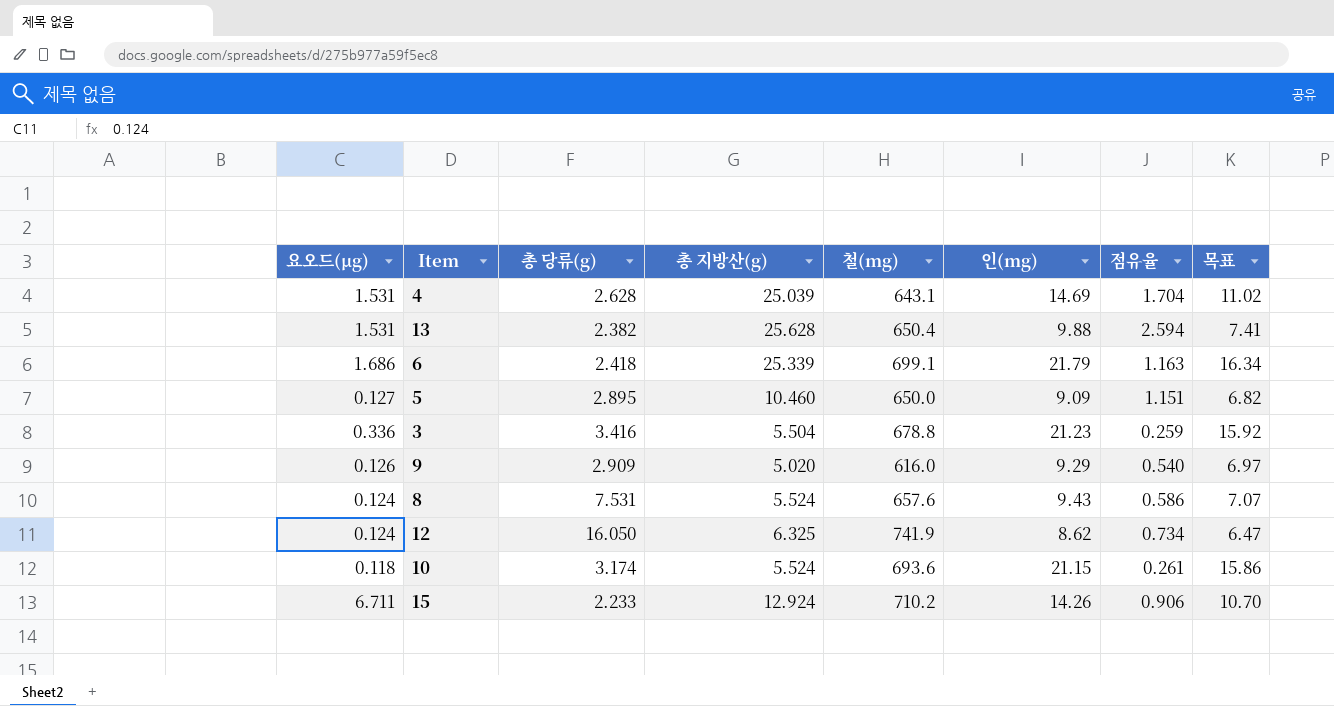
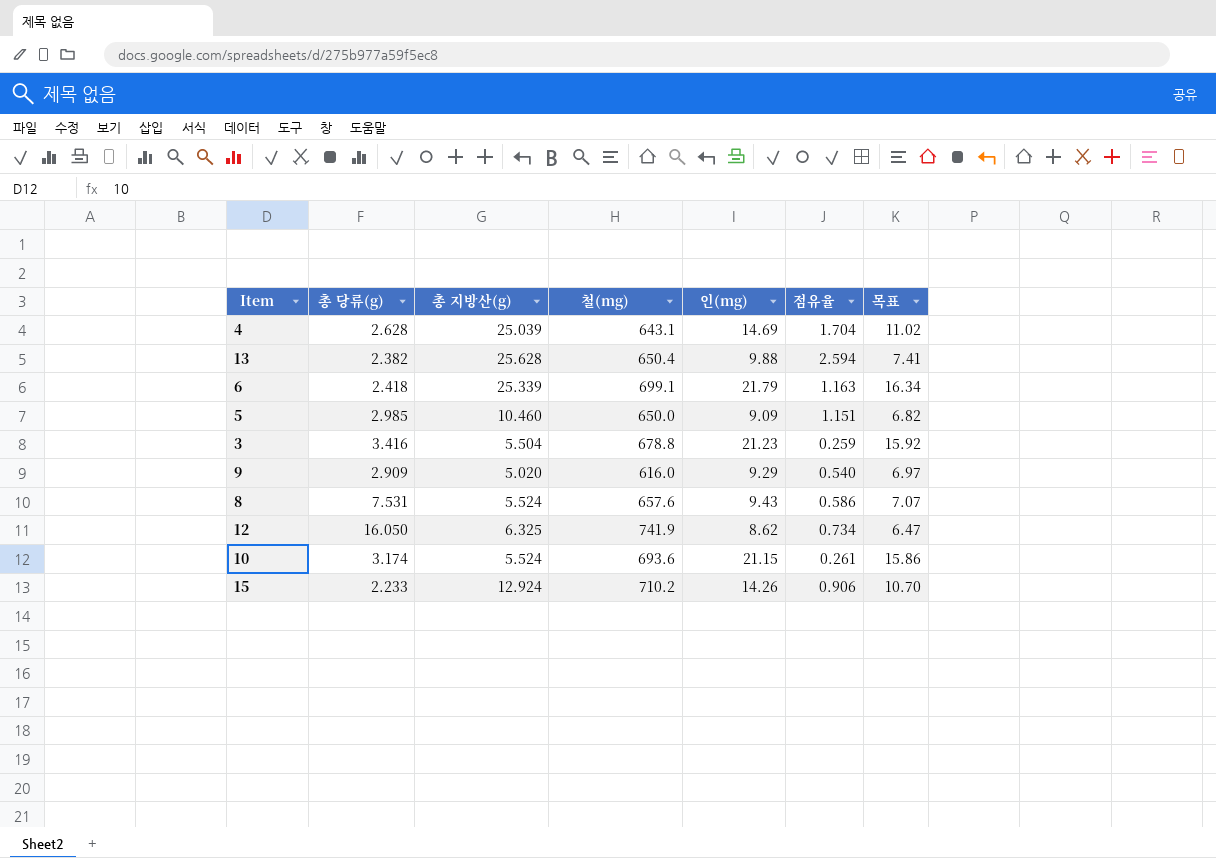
column 요오드(μg) | position: 1 -> none
5 | 총 당류(g): 2.895 -> 2.985

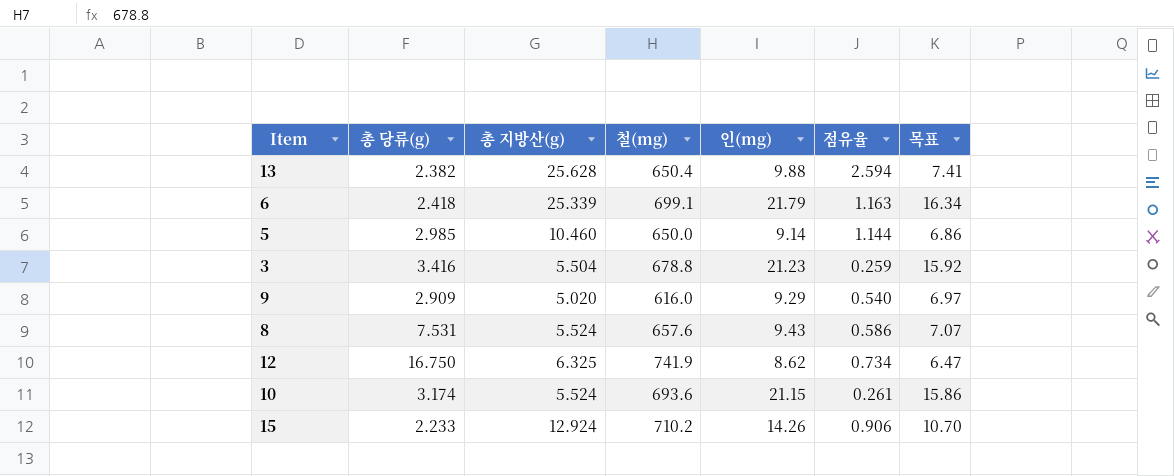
row 4: 2.628 | 25.039 | 643.1 | 14.69 | 1.704 | 11.02 -> none
5 | 인(mg): 9.09 -> 9.14
5 | 점유율: 1.151 -> 1.144
5 | 목표: 6.82 -> 6.86
12 | 총 당류(g): 16.050 -> 16.750

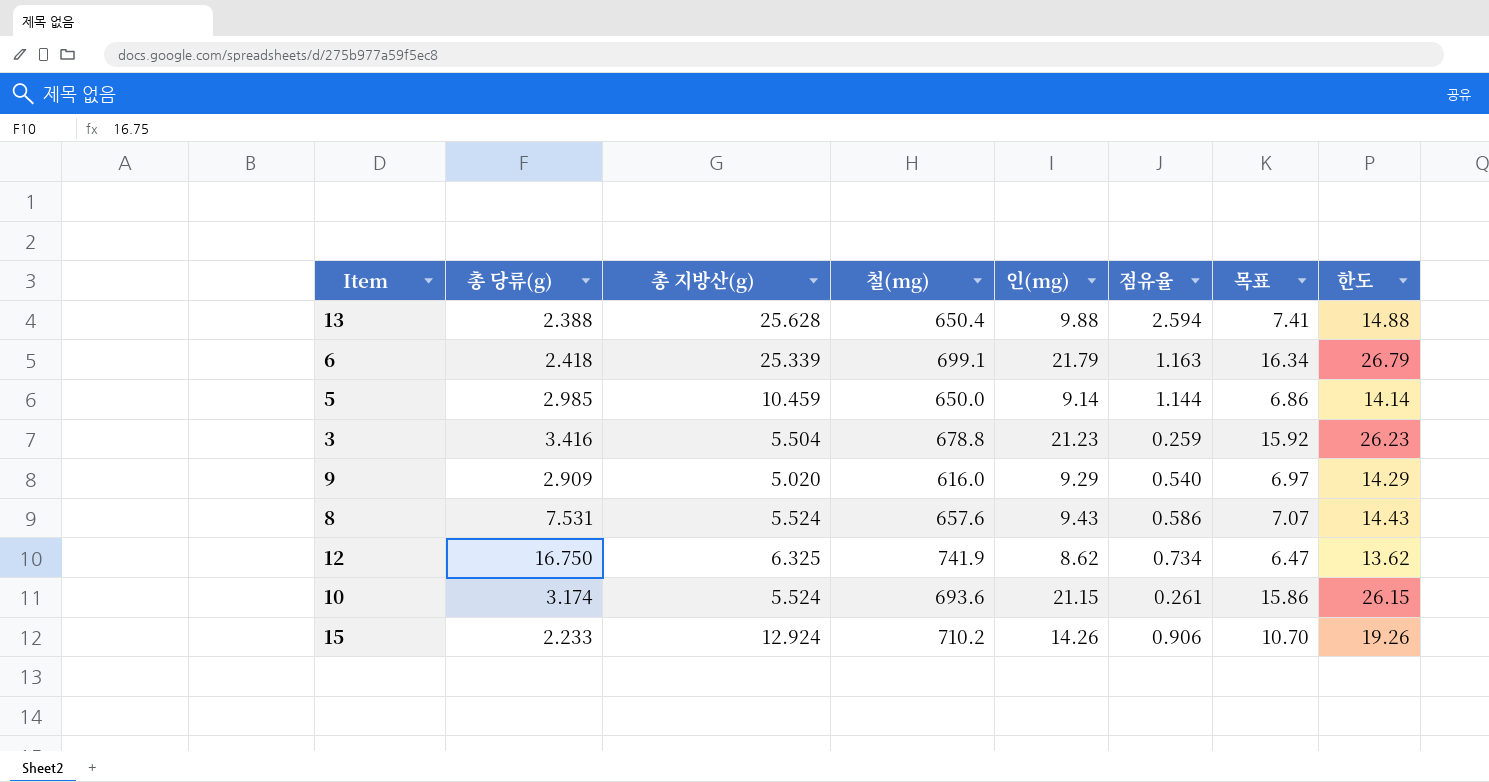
column 한도 | formula: none -> [인(mg)] + 5
13 | 총 당류(g): 2.382 -> 2.388
5 | 총 지방산(g): 10.460 -> 10.459

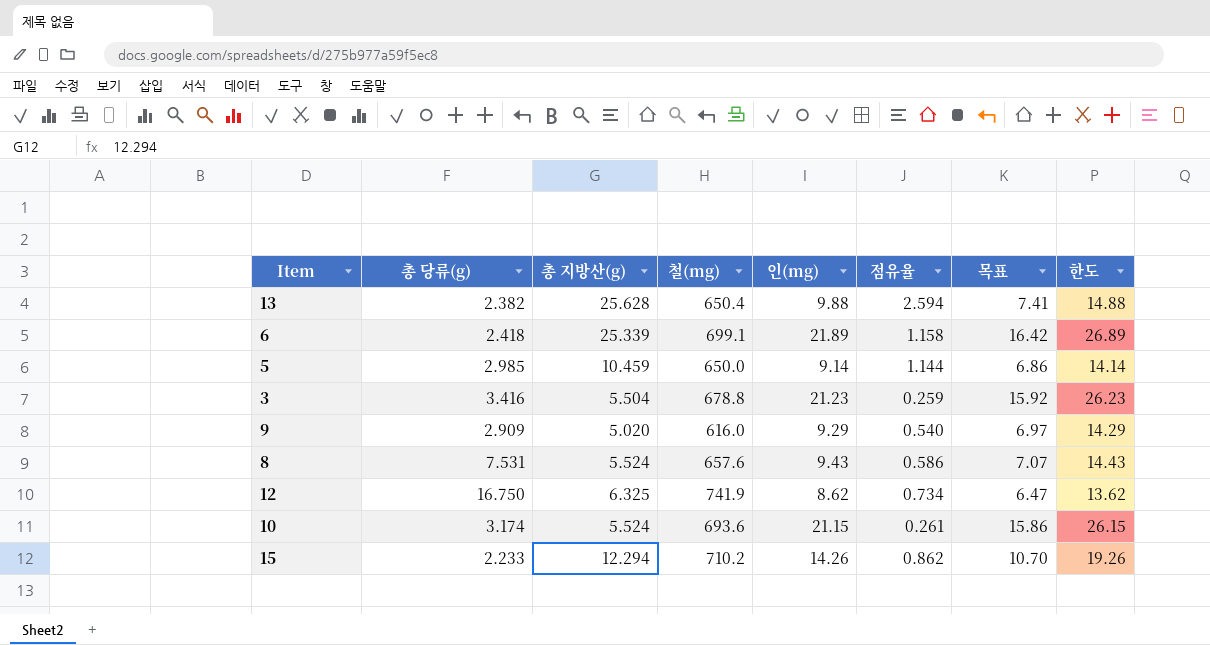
13 | 총 당류(g): 2.388 -> 2.382
6 | 인(mg): 21.79 -> 21.89
6 | 점유율: 1.163 -> 1.158
6 | 목표: 16.34 -> 16.42
6 | 한도: 26.79 -> 26.89
15 | 총 지방산(g): 12.924 -> 12.294
15 | 점유율: 0.906 -> 0.862

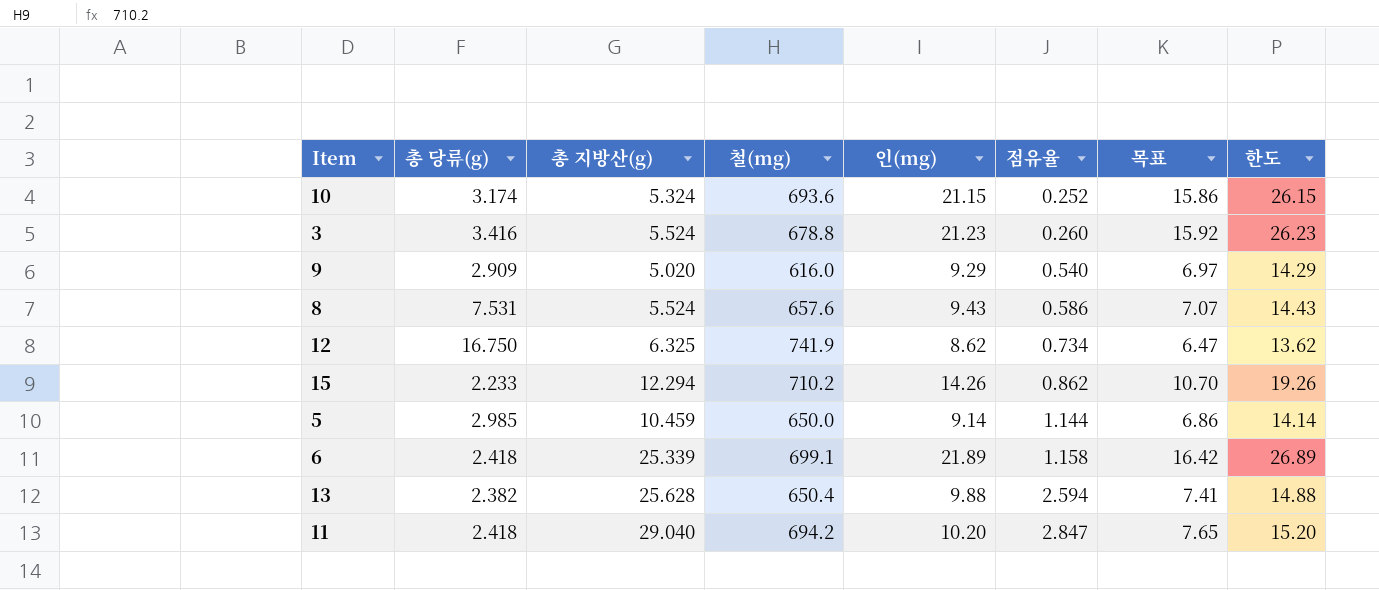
row order: none -> 점유율 ascending
10 | 총 지방산(g): 5.524 -> 5.324
10 | 점유율: 0.261 -> 0.252
3 | 총 지방산(g): 5.504 -> 5.524
3 | 점유율: 0.259 -> 0.260
row 11: none -> 2.418 | 29.040 | 694.2 | 10.20 | 2.847 | 7.65 | 15.20

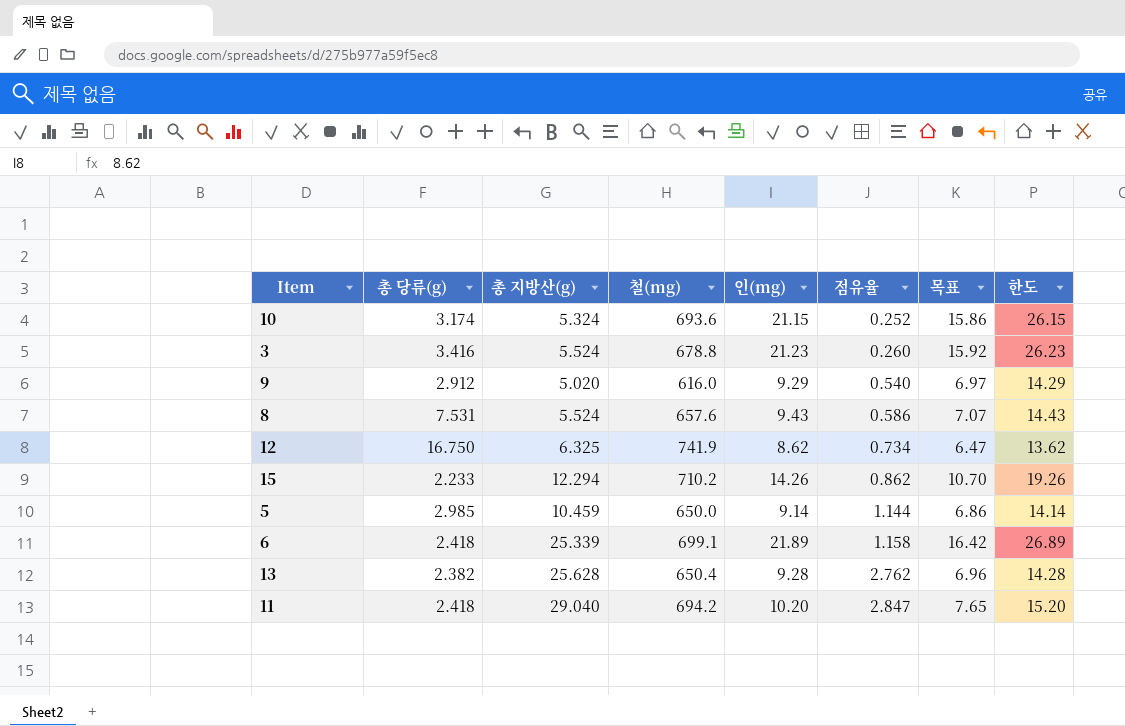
9 | 총 당류(g): 2.909 -> 2.912
13 | 인(mg): 9.88 -> 9.28
13 | 점유율: 2.594 -> 2.762
13 | 목표: 7.41 -> 6.96
13 | 한도: 14.88 -> 14.28

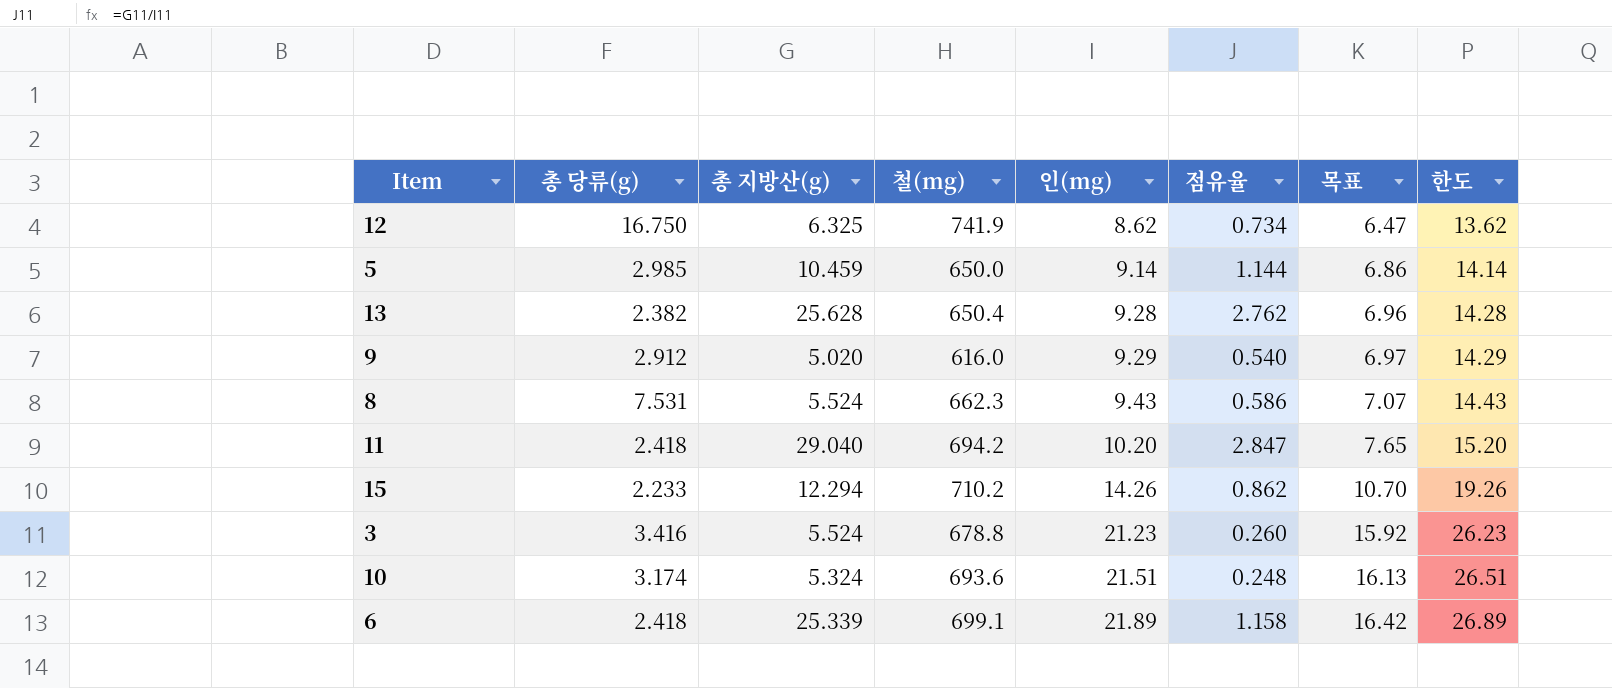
row order: 점유율 ascending -> 인(mg) ascending
8 | 철(mg): 657.6 -> 662.3
10 | 인(mg): 21.15 -> 21.51
10 | 점유율: 0.252 -> 0.248
10 | 목표: 15.86 -> 16.13
10 | 한도: 26.15 -> 26.51

